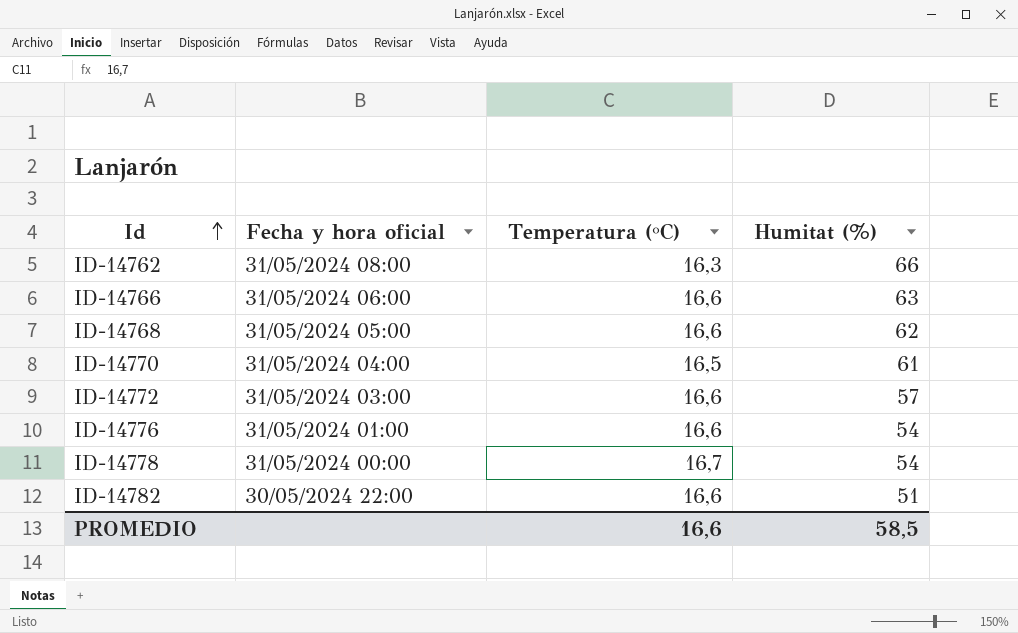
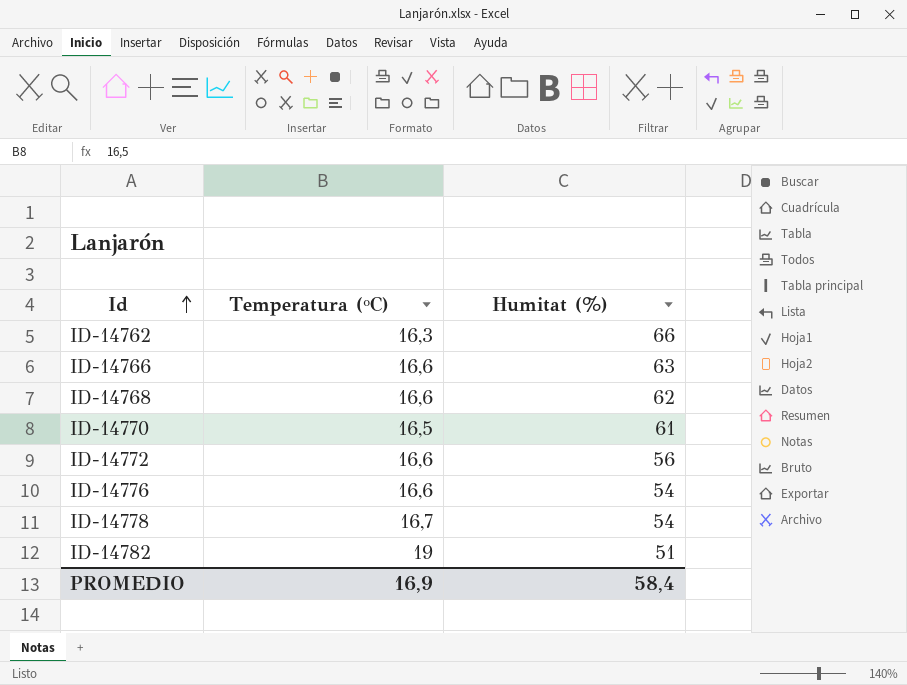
column Fecha y hora oficial | position: 2 -> none
ID-14772 | Humitat (%): 57 -> 56
ID-14782 | Temperatura (ºC): 16,6 -> 19
PROMEDIO | Temperatura (ºC): 16,6 -> 16,9
PROMEDIO | Humitat (%): 58,5 -> 58,4

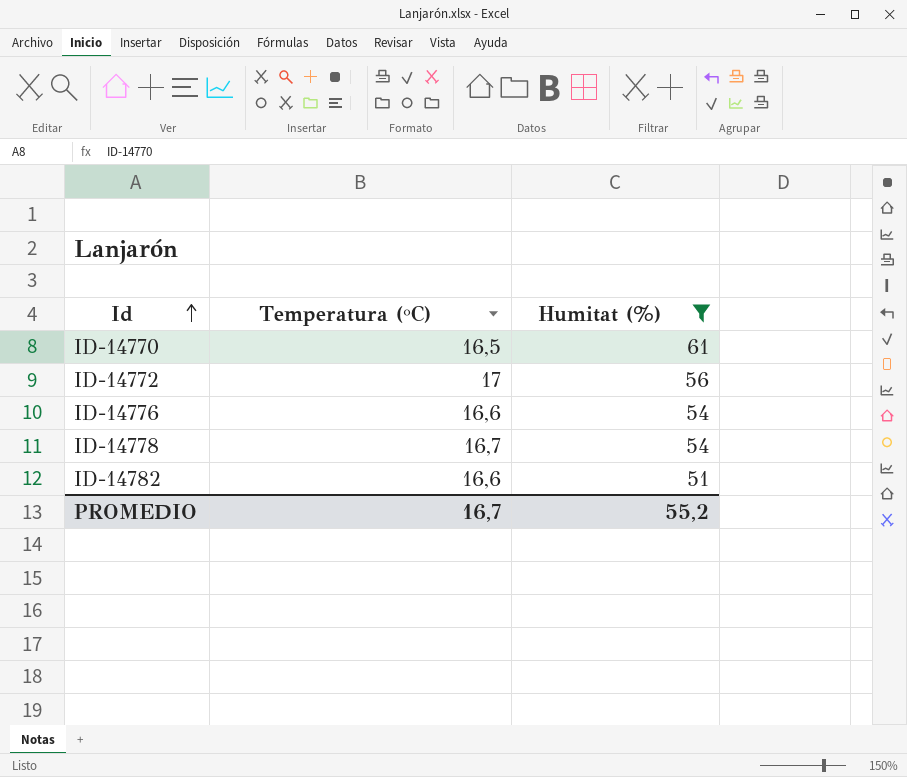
filter: none -> Humitat (%) <= 61
ID-14772 | Temperatura (ºC): 16,6 -> 17
ID-14782 | Temperatura (ºC): 19 -> 16,6
PROMEDIO | Temperatura (ºC): 16,9 -> 16,7
PROMEDIO | Humitat (%): 58,4 -> 55,2

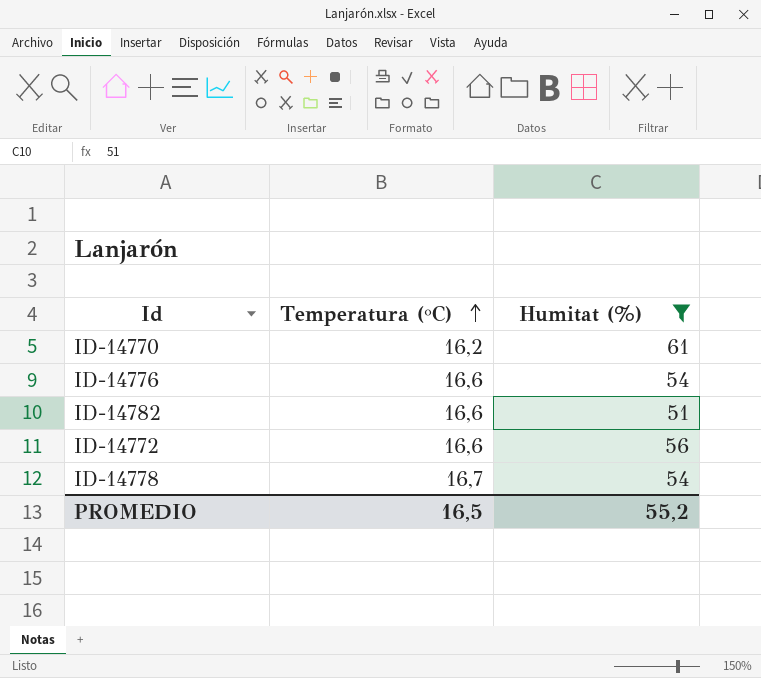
row order: Id ascending -> Temperatura (ºC) ascending
ID-14770 | Temperatura (ºC): 16,5 -> 16,2
ID-14772 | Temperatura (ºC): 17 -> 16,6
PROMEDIO | Temperatura (ºC): 16,7 -> 16,5

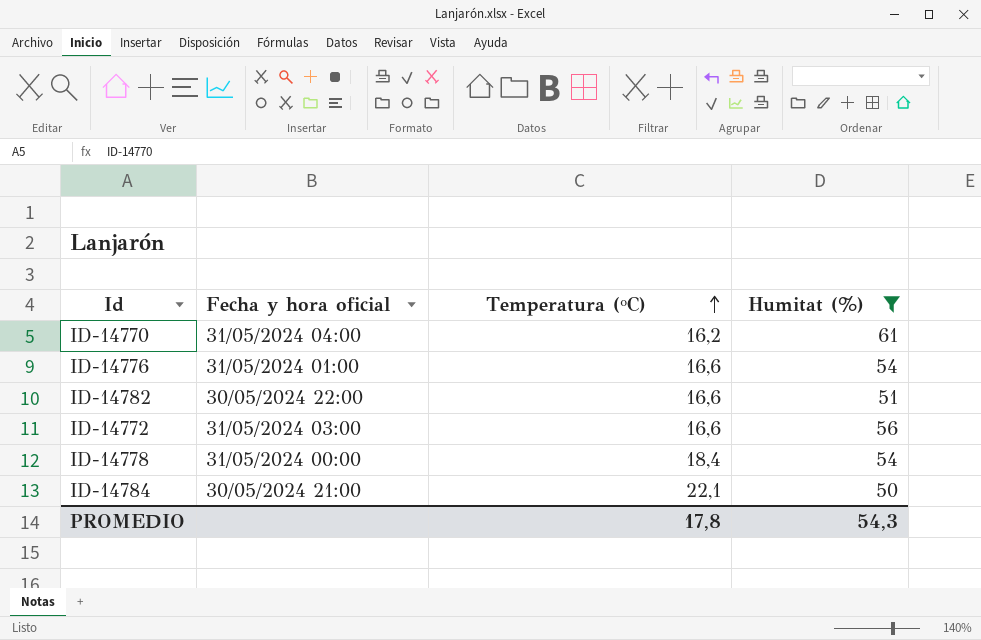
column Fecha y hora oficial | position: none -> 2
ID-14778 | Temperatura (ºC): 16,7 -> 18,4
row ID-14784: none -> 30/05/2024 21:00 | 22,1 | 50
PROMEDIO | Temperatura (ºC): 16,5 -> 17,8
PROMEDIO | Humitat (%): 55,2 -> 54,3

